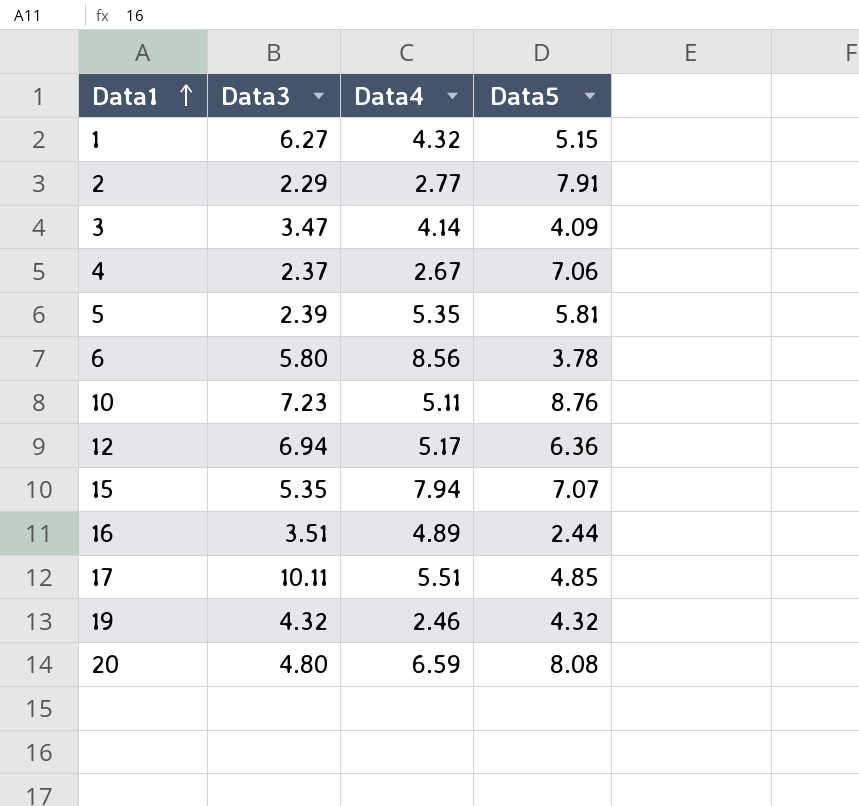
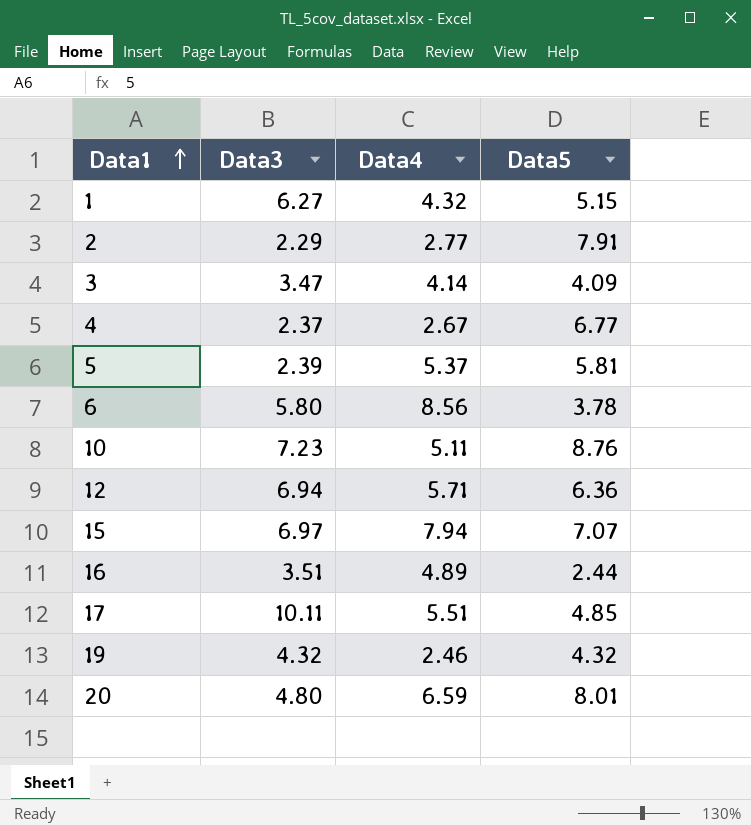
4 | Data5: 7.06 -> 6.77
5 | Data4: 5.35 -> 5.37
12 | Data4: 5.17 -> 5.71
15 | Data3: 5.35 -> 6.97
20 | Data5: 8.08 -> 8.01

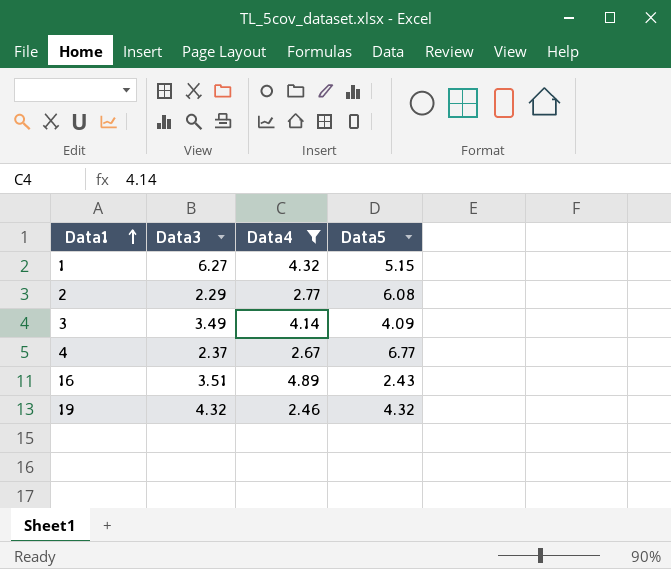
filter: none -> Data4 <= 4.89
2 | Data5: 7.91 -> 6.08
3 | Data3: 3.47 -> 3.49
16 | Data5: 2.44 -> 2.43

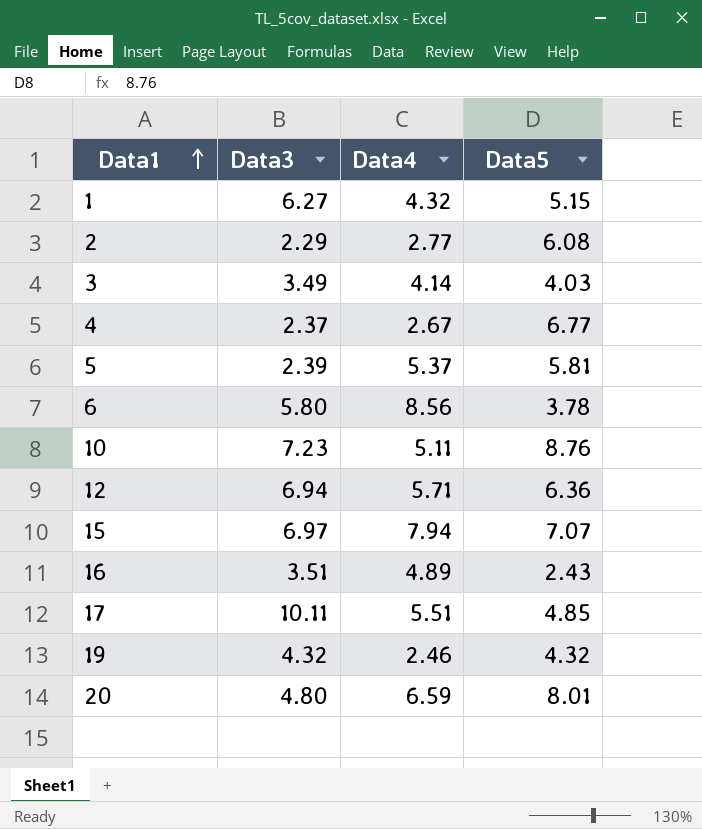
filter: Data4 <= 4.89 -> none
3 | Data5: 4.09 -> 4.03

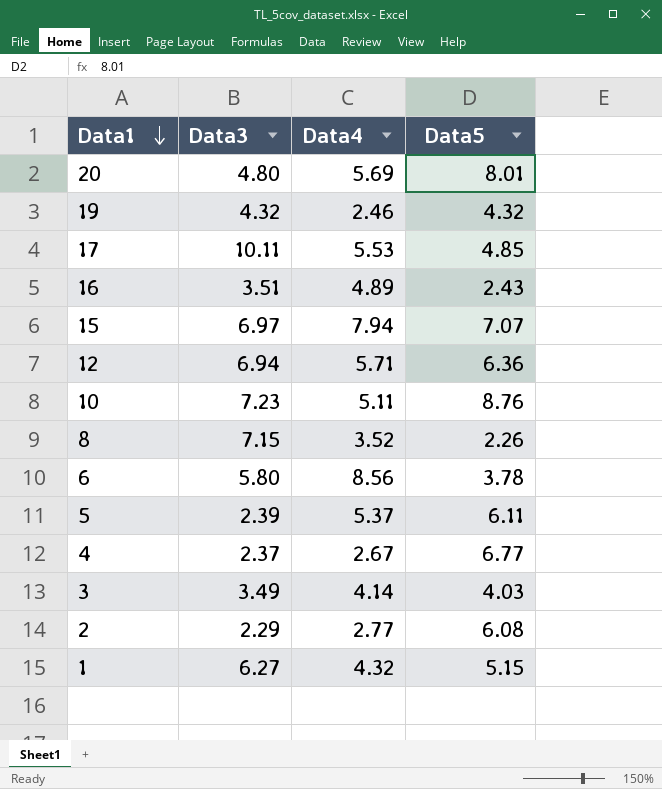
row order: Data1 ascending -> Data1 descending
20 | Data4: 6.59 -> 5.69
17 | Data4: 5.51 -> 5.53
row 8: none -> 7.15 | 3.52 | 2.26
5 | Data5: 5.81 -> 6.11

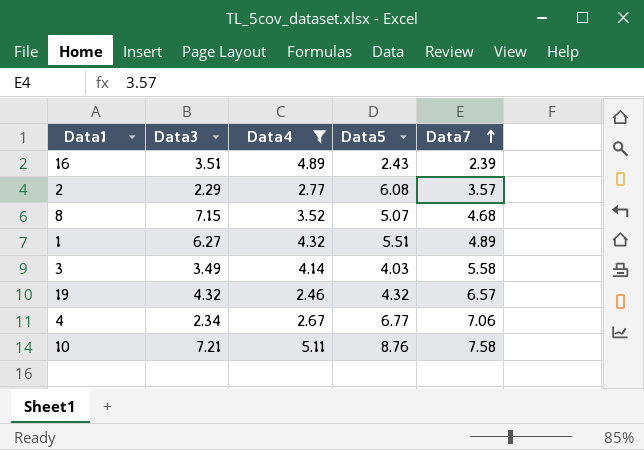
filter: none -> Data4 <= 5.11
row order: Data1 descending -> Data7 ascending
column Data7 | position: none -> 5
8 | Data5: 2.26 -> 5.07
1 | Data5: 5.15 -> 5.51
4 | Data3: 2.37 -> 2.34
10 | Data3: 7.23 -> 7.21

